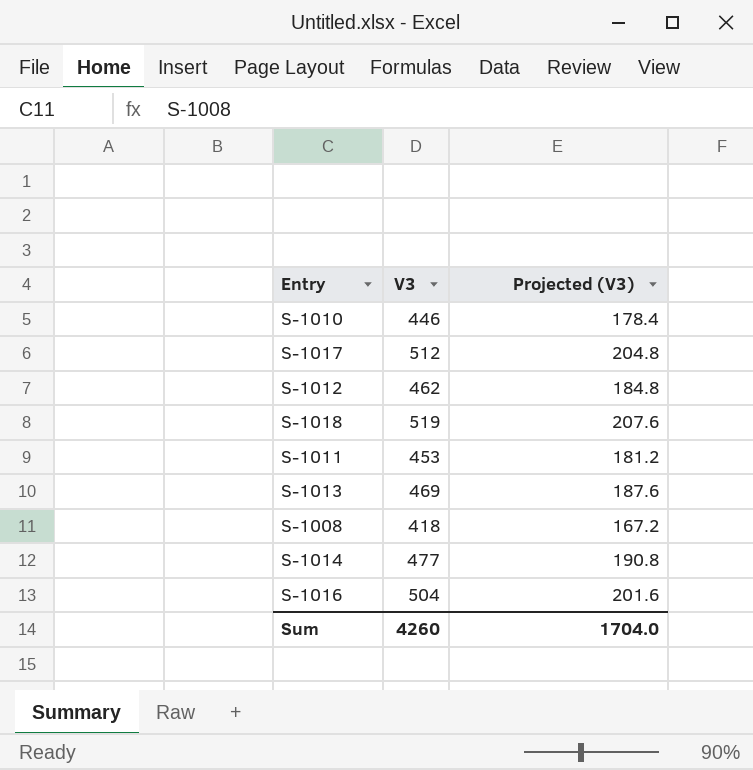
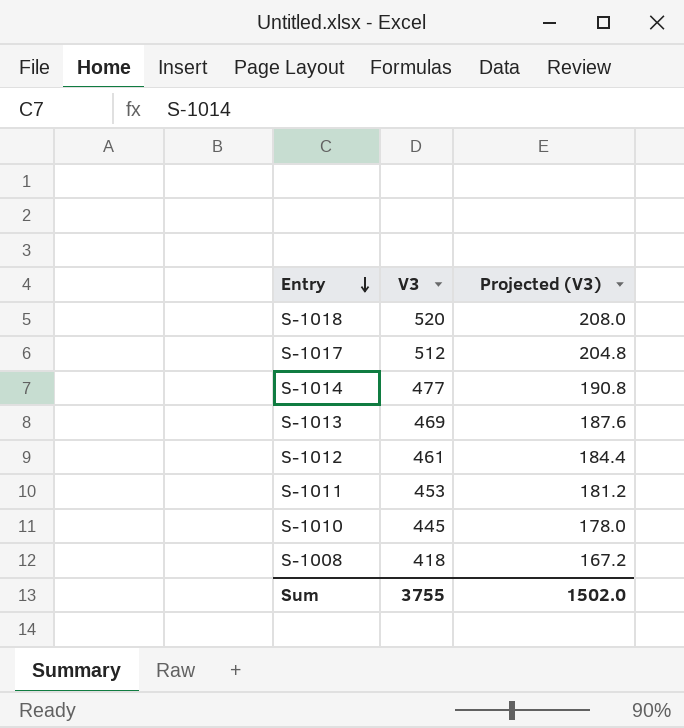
row order: none -> Entry descending
row S-1016: 504 | 201.6 -> none
S-1018 | V3: 519 -> 520
S-1018 | Projected (V3): 207.6 -> 208.0
S-1012 | V3: 462 -> 461
S-1012 | Projected (V3): 184.8 -> 184.4
S-1010 | V3: 446 -> 445
S-1010 | Projected (V3): 178.4 -> 178.0
Sum | V3: 4260 -> 3755
Sum | Projected (V3): 1704.0 -> 1502.0

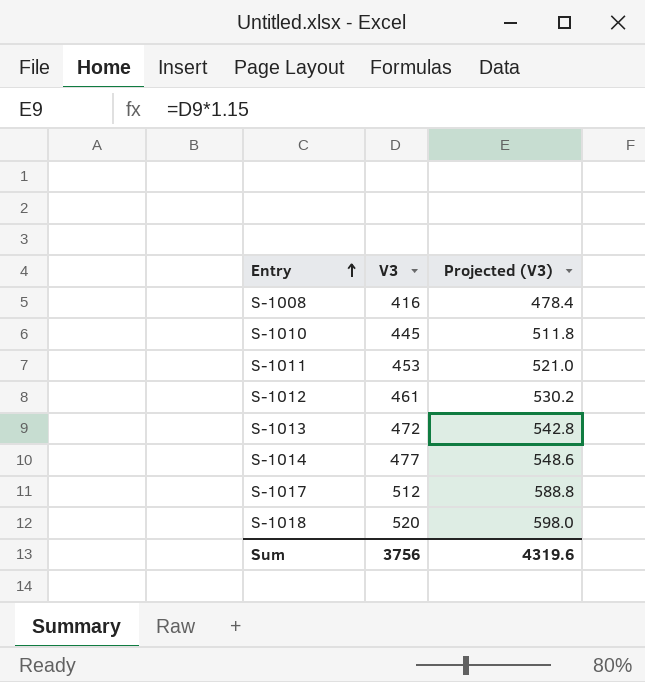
row order: Entry descending -> Entry ascending
column Projected (V3) | formula: [V3] * 0.4 -> [V3] * 1.15
S-1008 | V3: 418 -> 416
S-1013 | V3: 469 -> 472
Sum | V3: 3755 -> 3756
Sum | Projected (V3): 1502.0 -> 4319.6

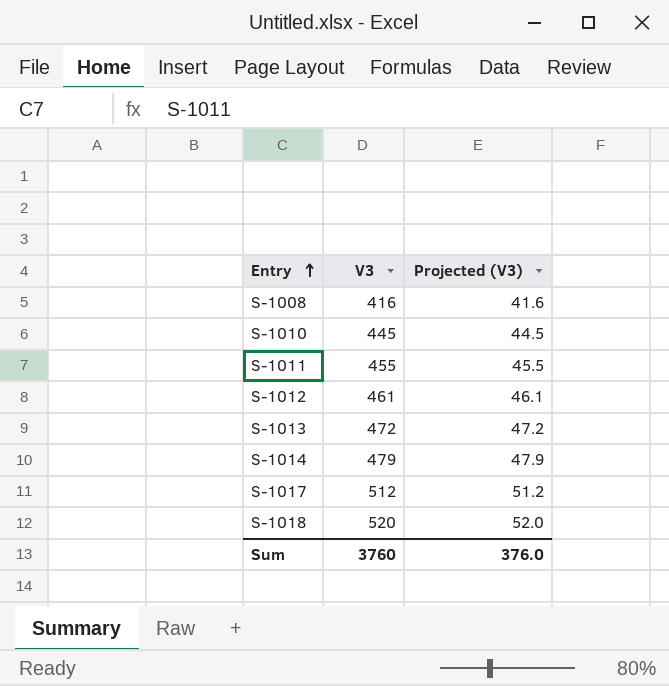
column Projected (V3) | formula: [V3] * 1.15 -> [V3] * 0.1
S-1011 | V3: 453 -> 455
S-1014 | V3: 477 -> 479
Sum | V3: 3756 -> 3760
Sum | Projected (V3): 4319.6 -> 376.0

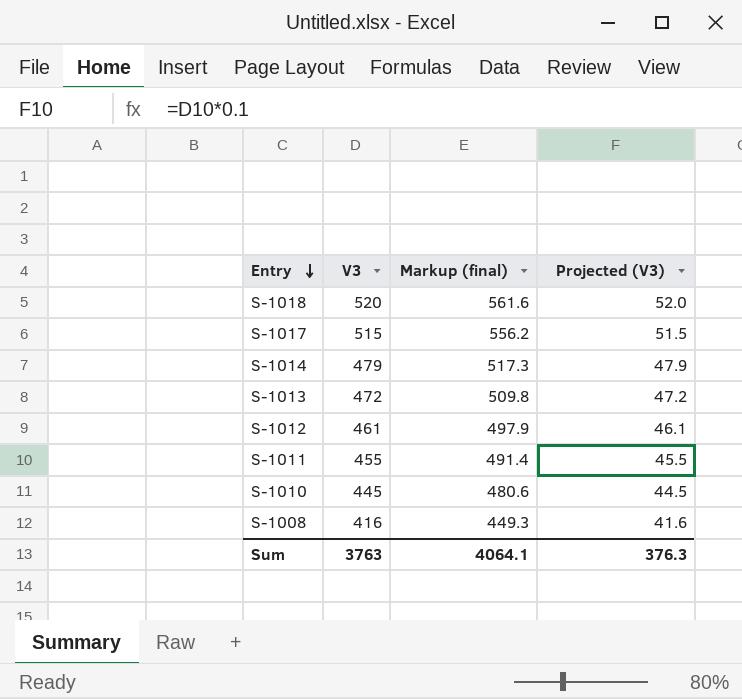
row order: Entry ascending -> Entry descending
column Markup (final) | formula: none -> [V3] * 1.08
S-1017 | V3: 512 -> 515
S-1017 | Projected (V3): 51.2 -> 51.5
Sum | V3: 3760 -> 3763
Sum | Projected (V3): 376.0 -> 376.3

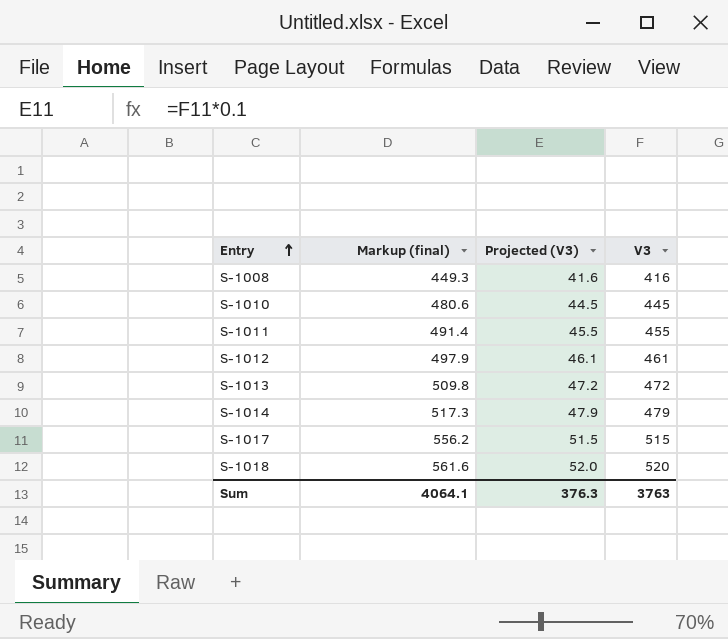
row order: Entry descending -> Entry ascending
column V3 | position: 2 -> 4

